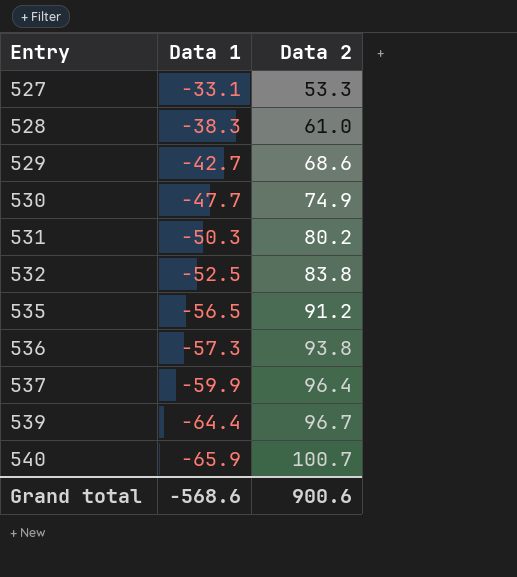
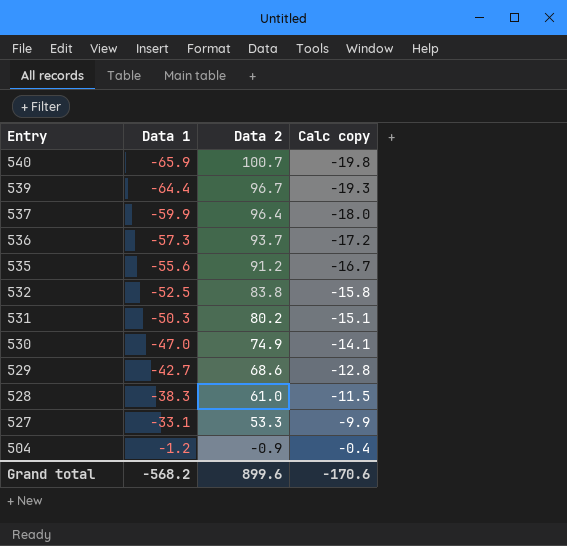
row order: Entry ascending -> Entry descending
column Calc copy | formula: none -> [Data 1] * 0.3
536 | Data 2: 93.8 -> 93.7
535 | Data 1: -56.5 -> -55.6
530 | Data 1: -47.7 -> -47.0
row 504: none -> -1.2 | -0.9 | -0.4
Grand total | Data 1: -568.6 -> -568.2
Grand total | Data 2: 900.6 -> 899.6

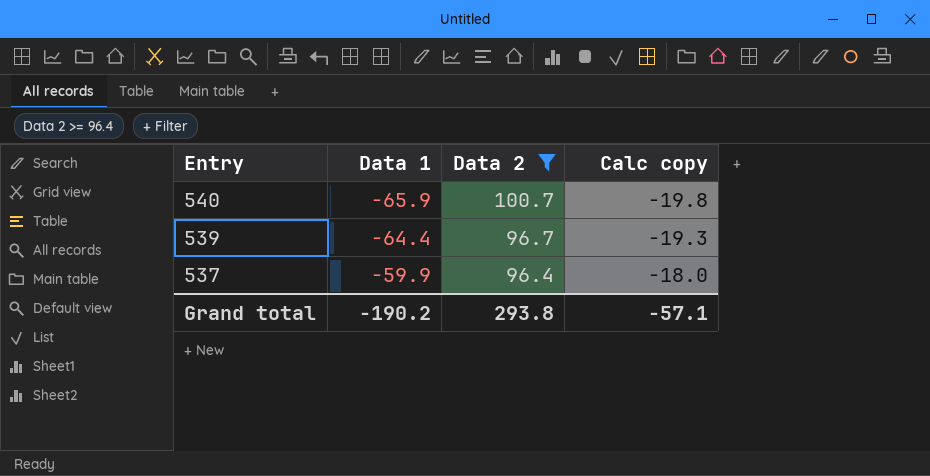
filter: none -> Data 2 >= 96.4
Grand total | Data 1: -568.2 -> -190.2
Grand total | Data 2: 899.6 -> 293.8
Grand total | Calc copy: -170.6 -> -57.1

